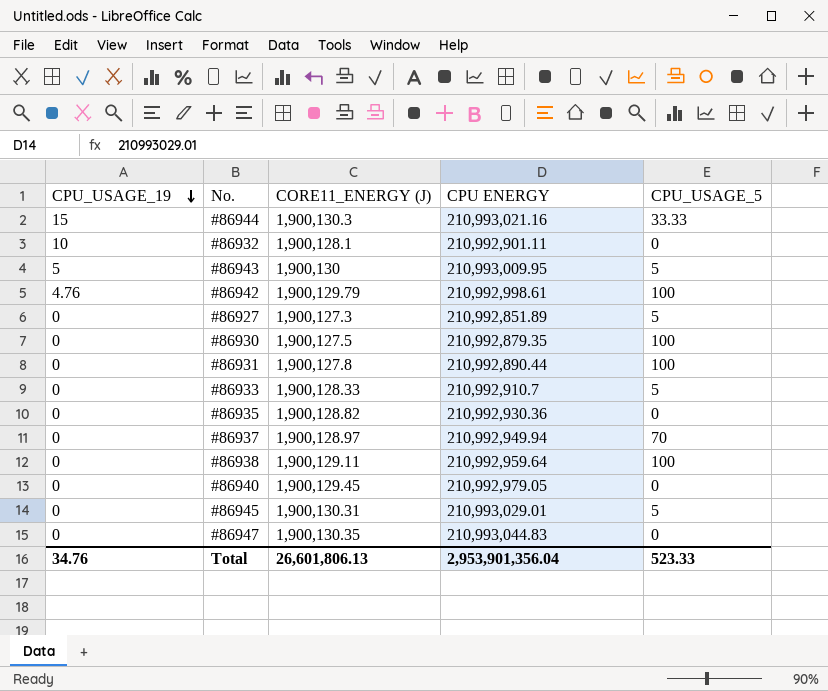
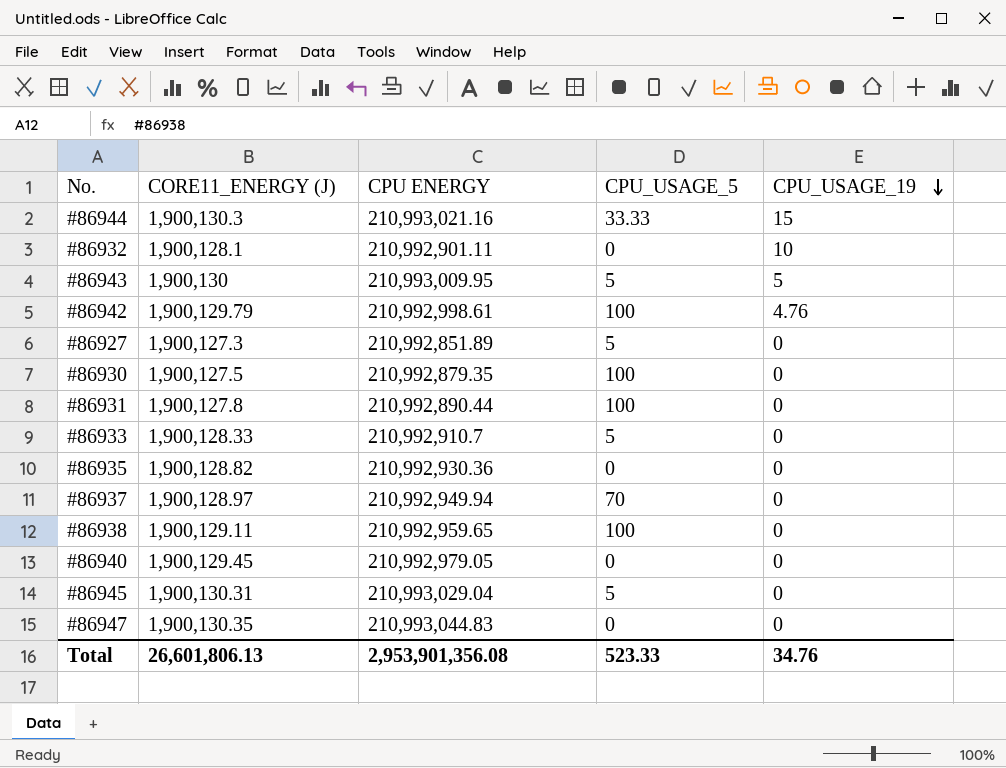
column CPU_USAGE_19 | position: 1 -> 5
#86938 | CPU ENERGY: 210,992,959.64 -> 210,992,959.65
#86945 | CPU ENERGY: 210,993,029.01 -> 210,993,029.04
Total | CPU ENERGY: 2,953,901,356.04 -> 2,953,901,356.08

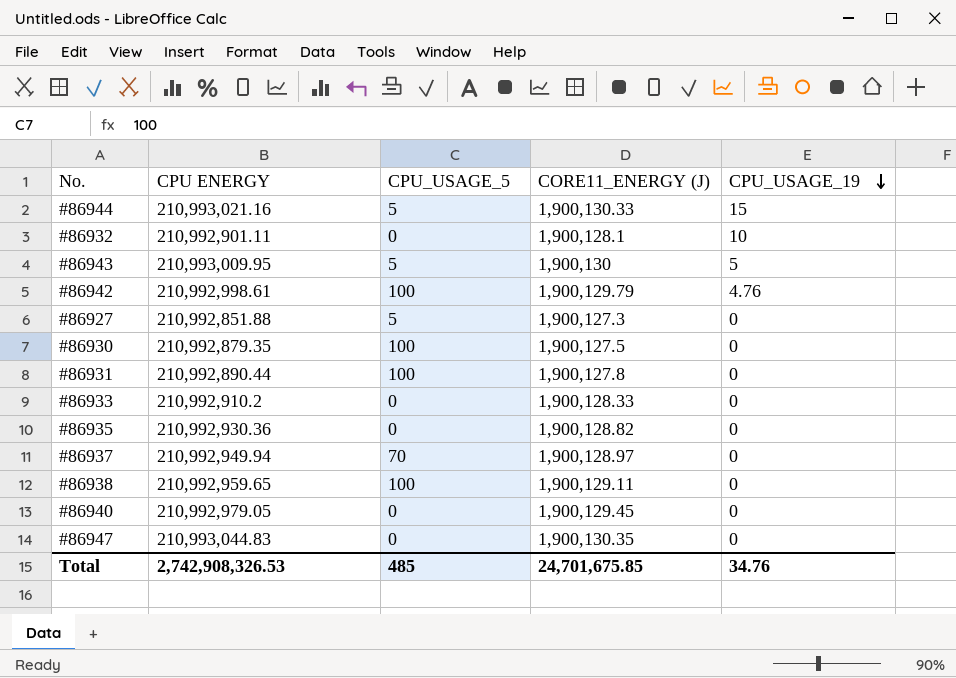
column CORE11_ENERGY (J) | position: 2 -> 4
row #86945: 1,900,130.31 | 210,993,029.04 | 5 | 0 -> none
#86944 | CPU_USAGE_5: 33.33 -> 5
#86944 | CORE11_ENERGY (J): 1,900,130.3 -> 1,900,130.33
#86927 | CPU ENERGY: 210,992,851.89 -> 210,992,851.88
#86933 | CPU ENERGY: 210,992,910.7 -> 210,992,910.2
#86933 | CPU_USAGE_5: 5 -> 0
Total | CPU ENERGY: 2,953,901,356.08 -> 2,742,908,326.53
Total | CPU_USAGE_5: 523.33 -> 485
Total | CORE11_ENERGY (J): 26,601,806.13 -> 24,701,675.85

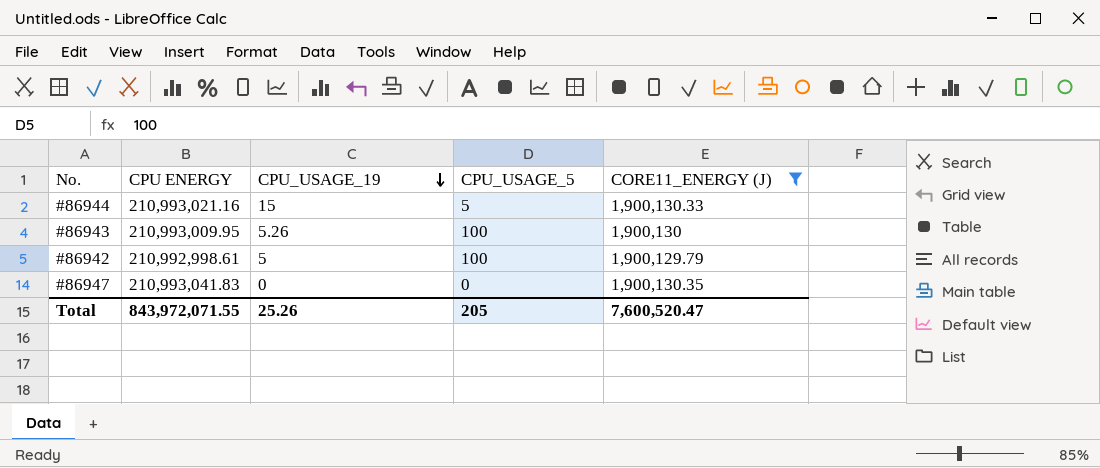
filter: none -> CORE11_ENERGY (J) >= 1,900,129.79
column CPU_USAGE_19 | position: 5 -> 3
#86943 | CPU_USAGE_19: 5 -> 5.26
#86943 | CPU_USAGE_5: 5 -> 100
#86942 | CPU_USAGE_19: 4.76 -> 5
#86947 | CPU ENERGY: 210,993,044.83 -> 210,993,041.83
Total | CPU ENERGY: 2,742,908,326.53 -> 843,972,071.55
Total | CPU_USAGE_19: 34.76 -> 25.26
Total | CPU_USAGE_5: 485 -> 205
Total | CORE11_ENERGY (J): 24,701,675.85 -> 7,600,520.47

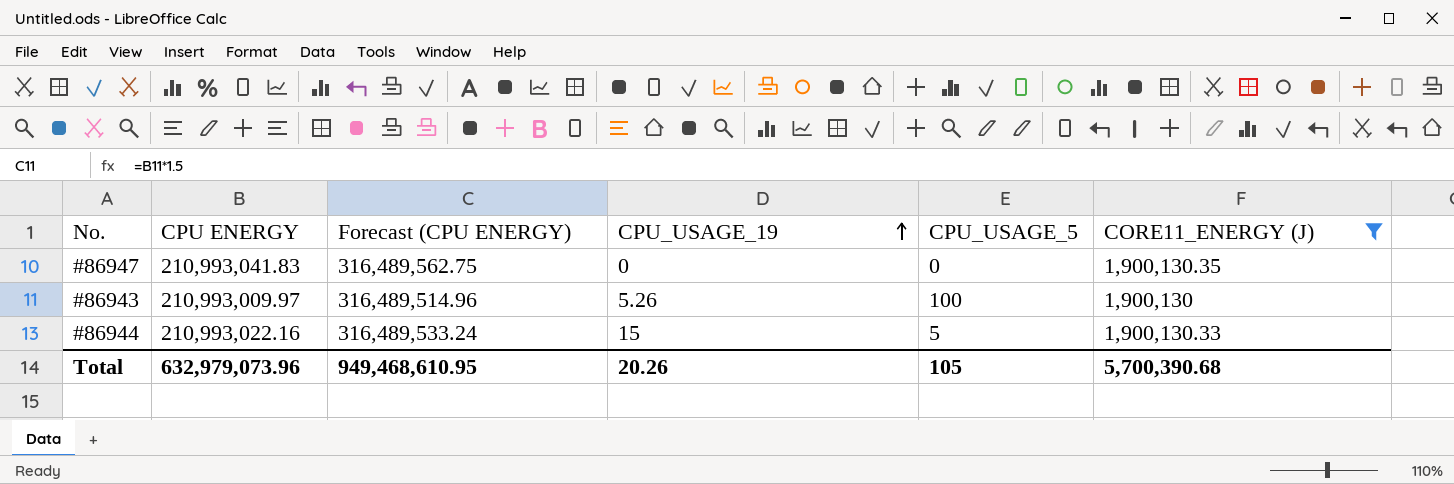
row order: CPU_USAGE_19 descending -> CPU_USAGE_19 ascending
column Forecast (CPU ENERGY) | formula: none -> [CPU ENERGY] * 1.5
row #86942: 210,992,998.61 | 5 | 100 | 1,900,129.79 -> none
#86943 | CPU ENERGY: 210,993,009.95 -> 210,993,009.97
#86944 | CPU ENERGY: 210,993,021.16 -> 210,993,022.16
Total | CPU ENERGY: 843,972,071.55 -> 632,979,073.96
Total | CPU_USAGE_19: 25.26 -> 20.26
Total | CPU_USAGE_5: 205 -> 105
Total | CORE11_ENERGY (J): 7,600,520.47 -> 5,700,390.68

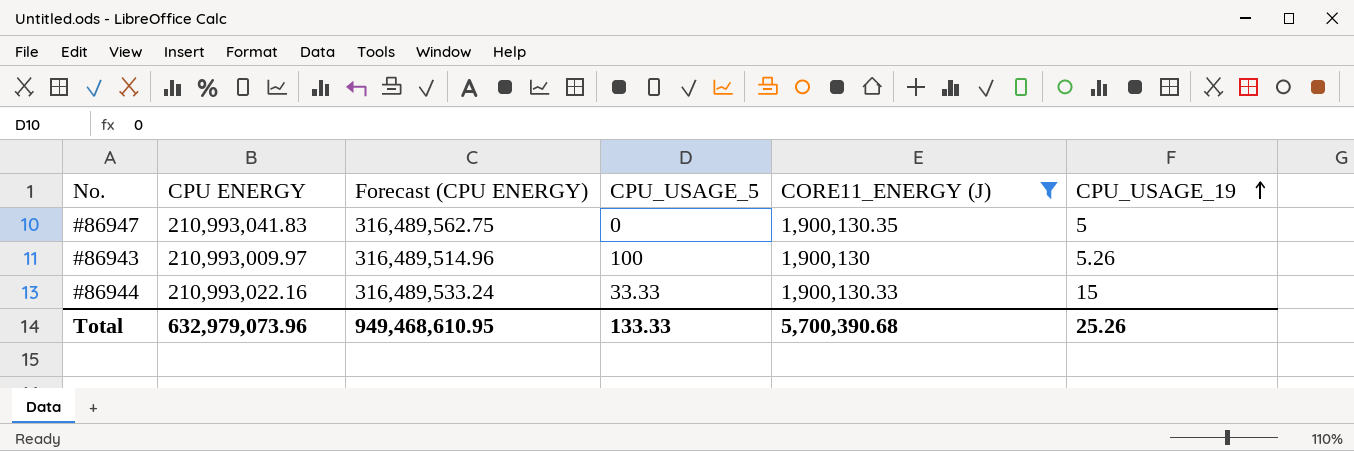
column CPU_USAGE_19 | position: 4 -> 6
#86947 | CPU_USAGE_19: 0 -> 5
#86944 | CPU_USAGE_5: 5 -> 33.33
Total | CPU_USAGE_5: 105 -> 133.33
Total | CPU_USAGE_19: 20.26 -> 25.26

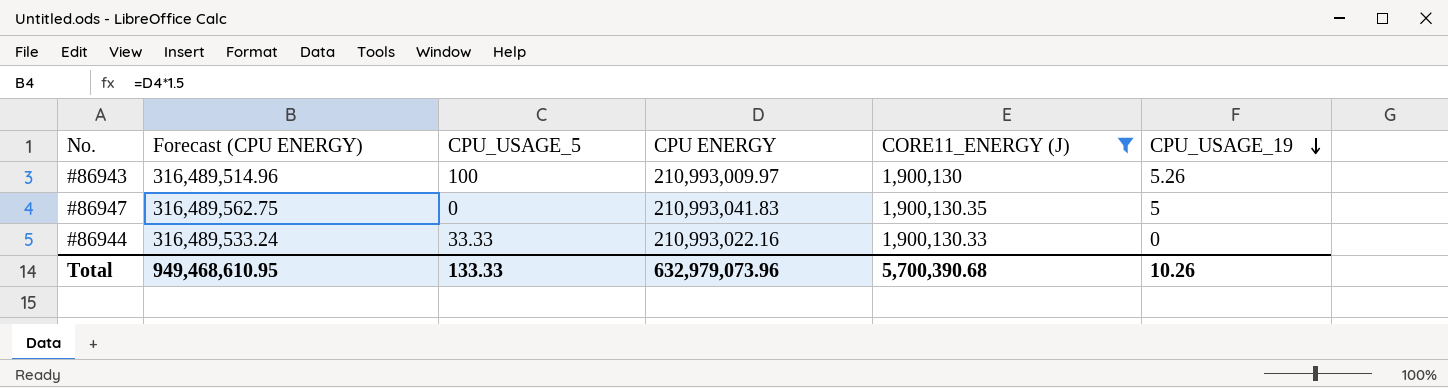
row order: CPU_USAGE_19 ascending -> CPU_USAGE_19 descending
column CPU ENERGY | position: 2 -> 4
#86944 | CPU_USAGE_19: 15 -> 0
Total | CPU_USAGE_19: 25.26 -> 10.26

